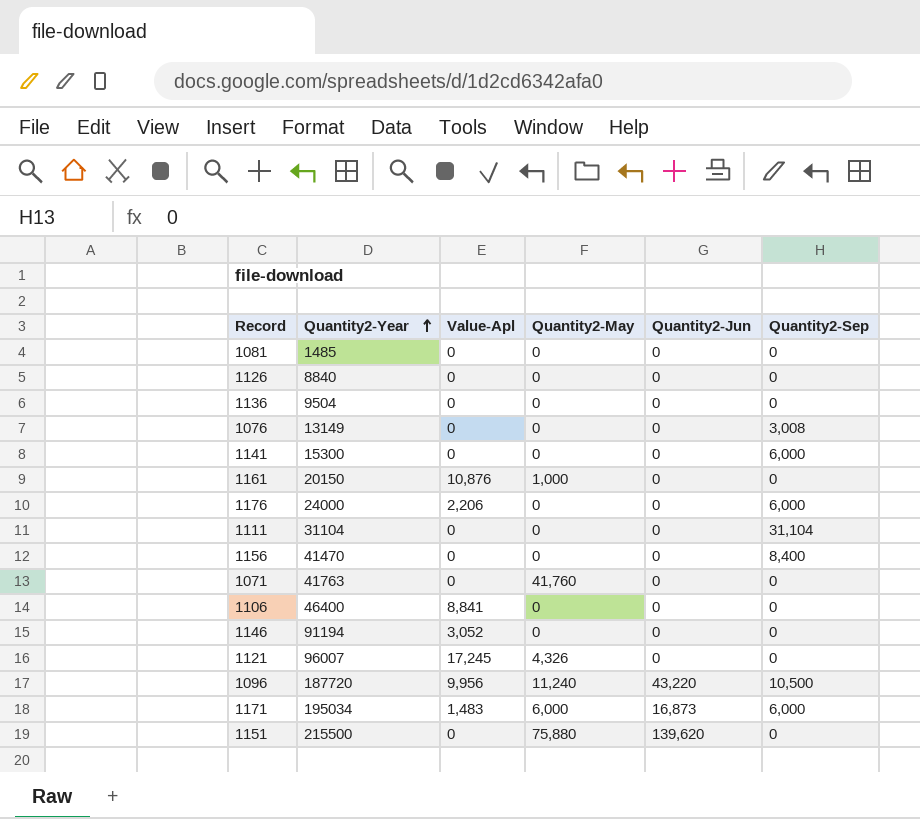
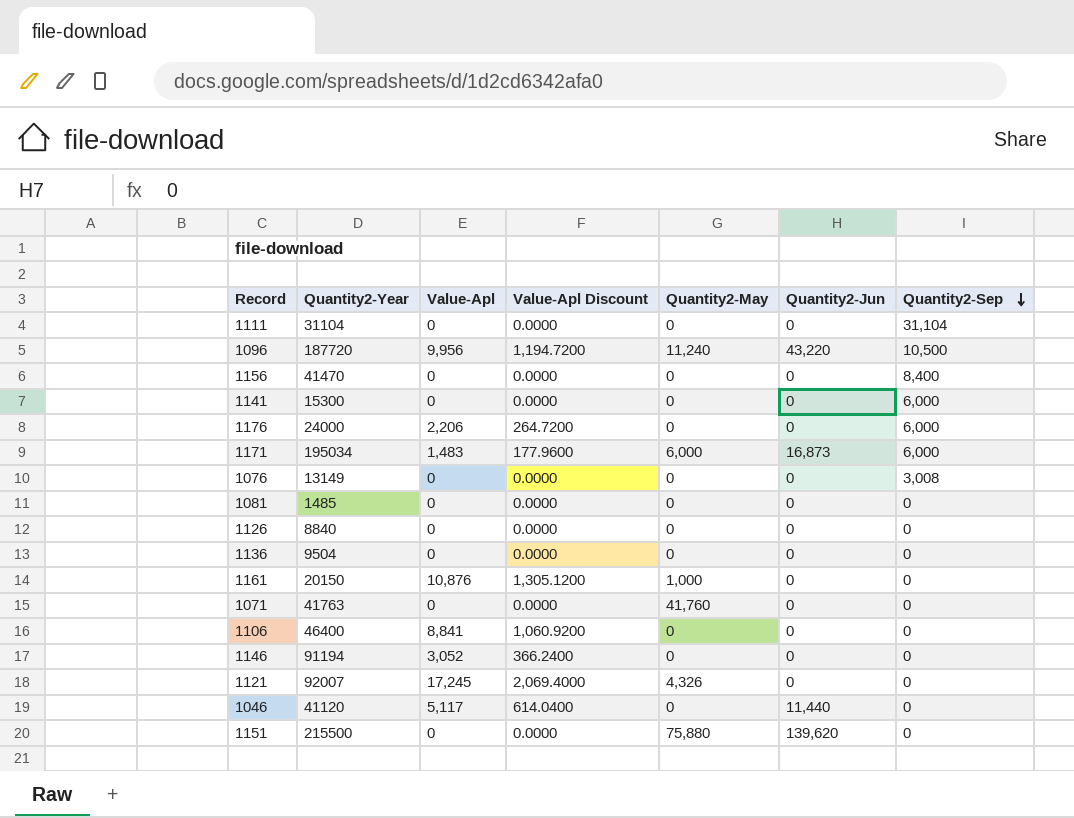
row order: Quantity2-Year ascending -> Quantity2-Sep descending
column Value-Apl Discount | formula: none -> [Value-Apl] * 0.12
1121 | Quantity2-Year: 96007 -> 92007
row 1046: none -> 41120 | 5,117 | 614.0400 | 0 | 11,440 | 0

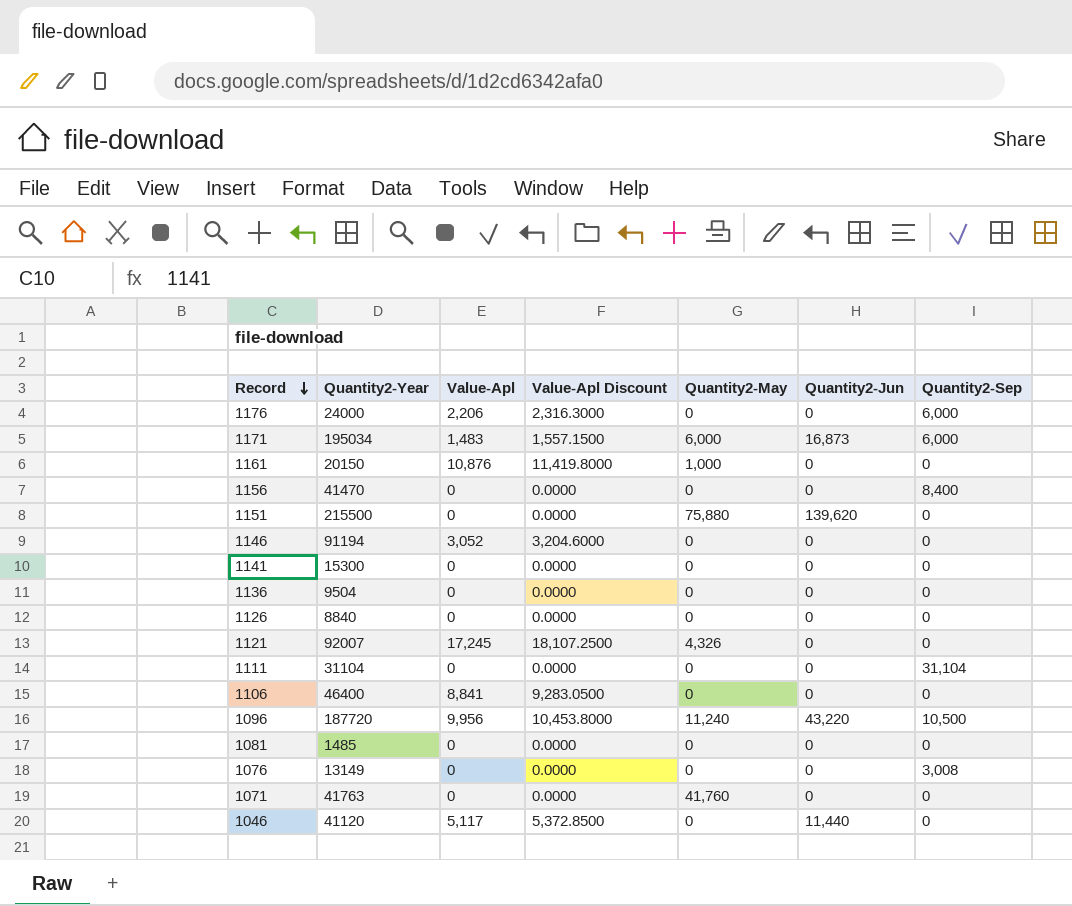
row order: Quantity2-Sep descending -> Record descending
column Value-Apl Discount | formula: [Value-Apl] * 0.12 -> [Value-Apl] * 1.05
1141 | Quantity2-Sep: 6,000 -> 0

